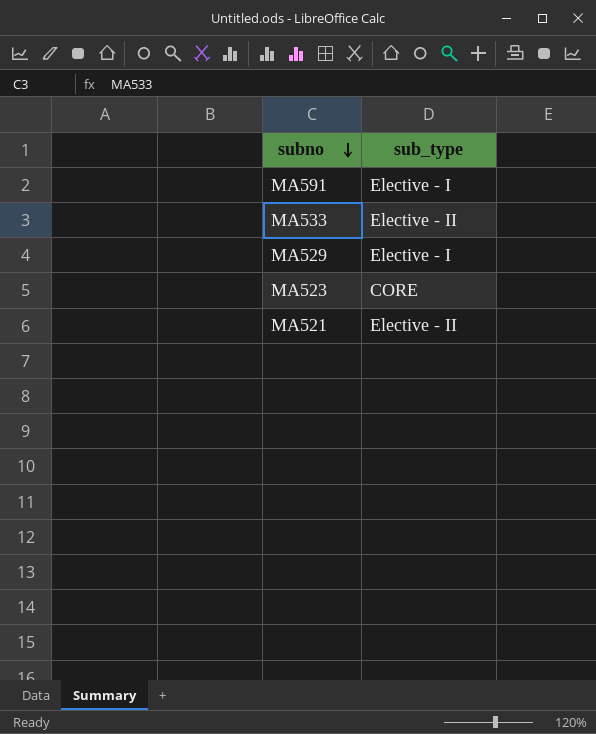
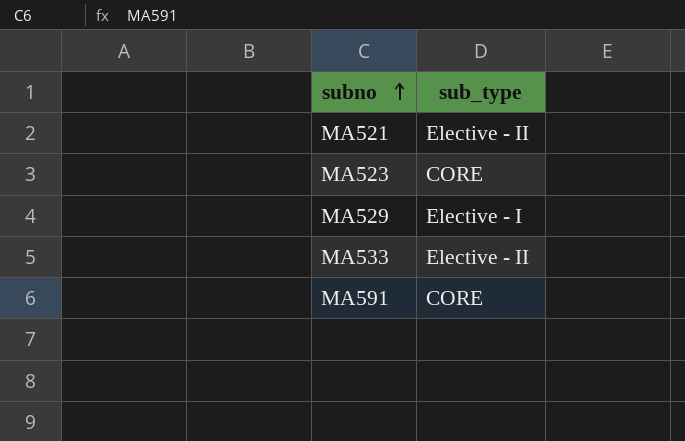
row order: subno descending -> subno ascending
MA591 | sub_type: Elective - I -> CORE

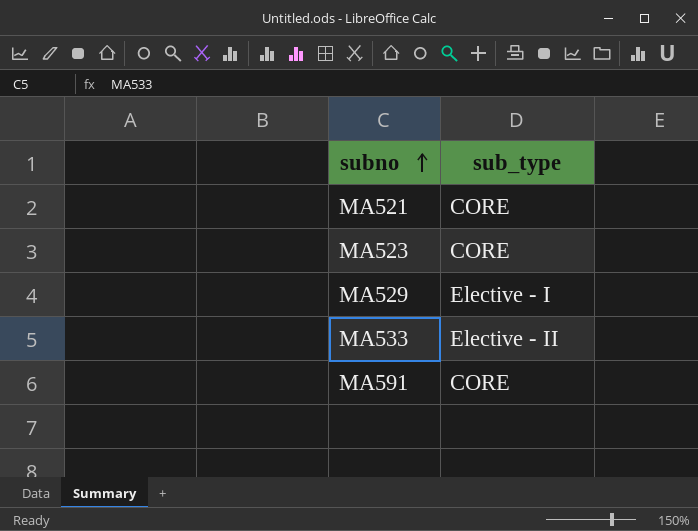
MA521 | sub_type: Elective - II -> CORE

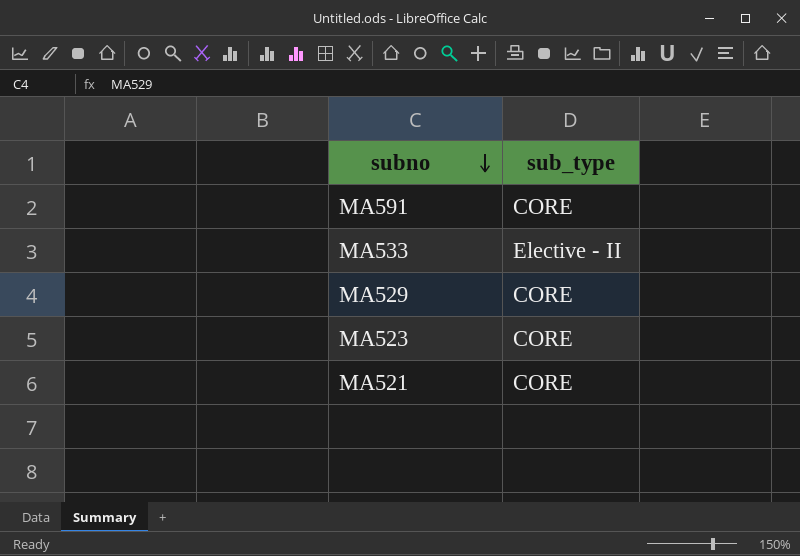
row order: subno ascending -> subno descending
MA529 | sub_type: Elective - I -> CORE

